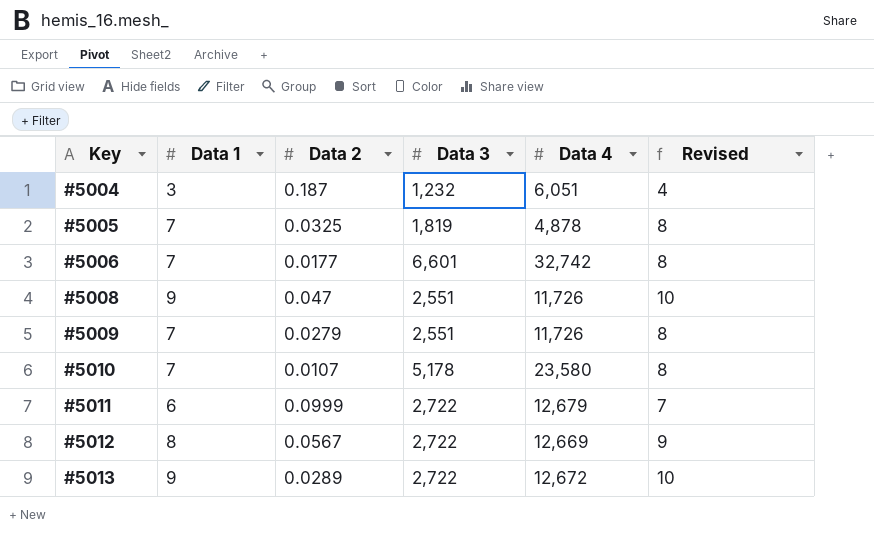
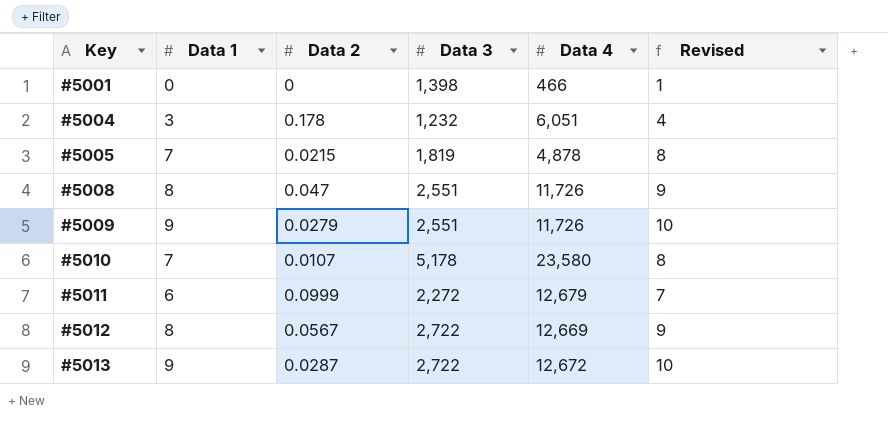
row #5006: 7 | 0.0177 | 6,601 | 32,742 | 8 -> none
row #5001: none -> 0 | 0 | 1,398 | 466 | 1
#5004 | Data 2: 0.187 -> 0.178
#5005 | Data 2: 0.0325 -> 0.0215
#5008 | Data 1: 9 -> 8
#5008 | Revised: 10 -> 9
#5009 | Data 1: 7 -> 9
#5009 | Revised: 8 -> 10
#5011 | Data 3: 2,722 -> 2,272
#5013 | Data 2: 0.0289 -> 0.0287

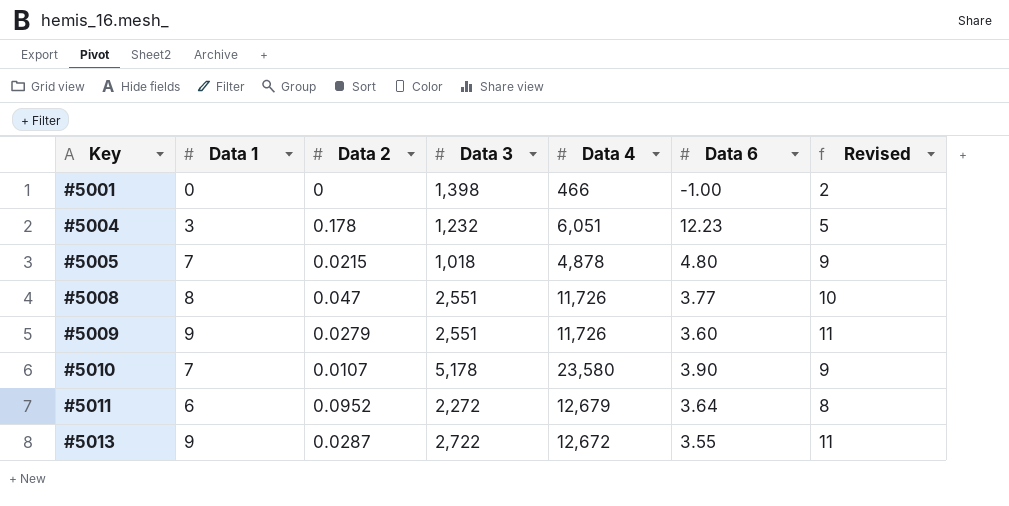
column Data 6 | position: none -> 6
column Revised | formula: [Data 1] + 1 -> [Data 1] + 2
row #5012: 8 | 0.0567 | 2,722 | 12,669 | 9 -> none
#5005 | Data 3: 1,819 -> 1,018
#5011 | Data 2: 0.0999 -> 0.0952

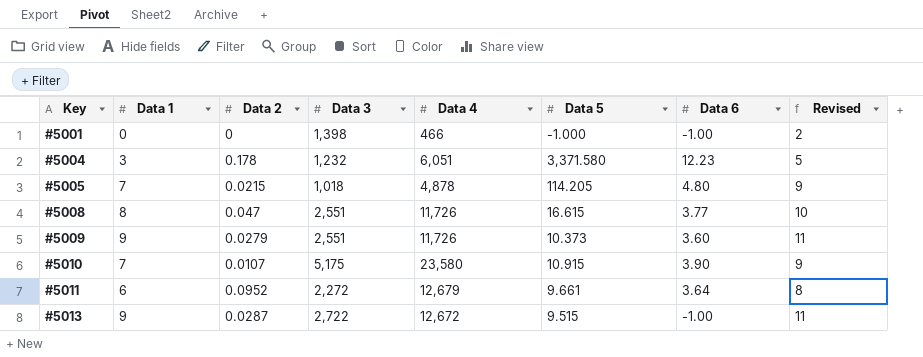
column Data 5 | position: none -> 6
#5010 | Data 3: 5,178 -> 5,175
#5013 | Data 6: 3.55 -> -1.00

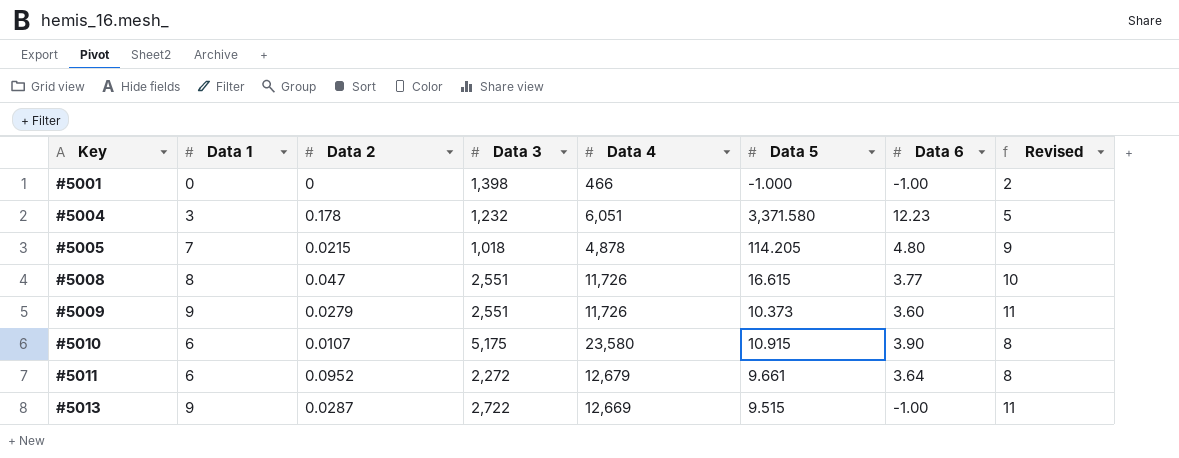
#5010 | Data 1: 7 -> 6
#5010 | Revised: 9 -> 8
#5013 | Data 4: 12,672 -> 12,669

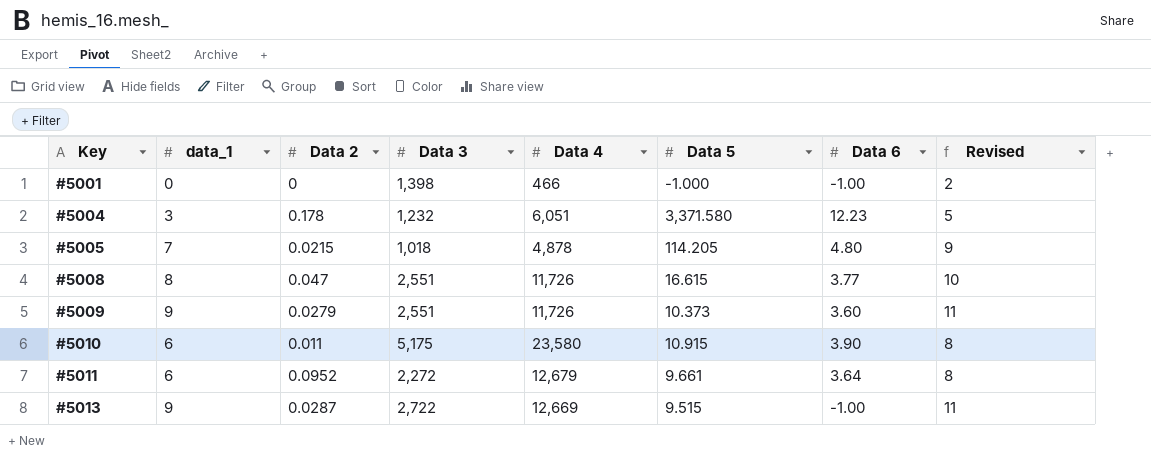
column name: Data 1 -> data_1
#5010 | Data 2: 0.0107 -> 0.011

